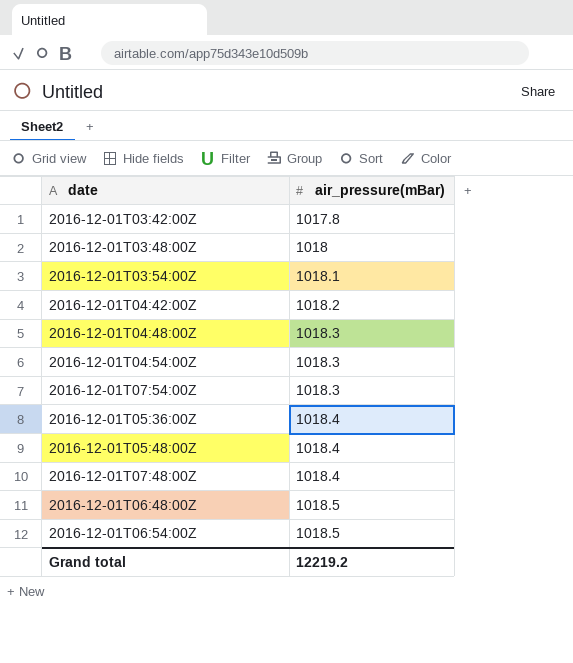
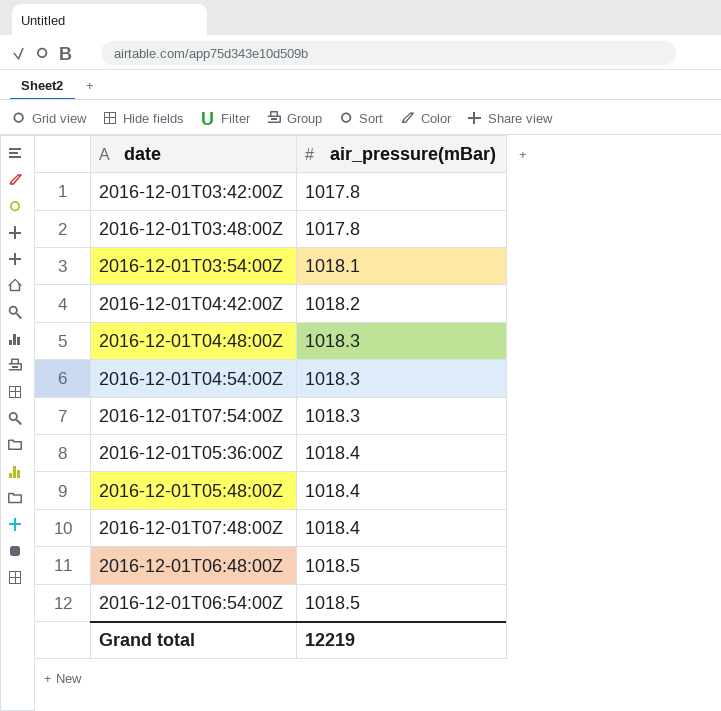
2016-12-01T03:48:00Z | air_pressure(mBar): 1018 -> 1017.8
Grand total | air_pressure(mBar): 12219.2 -> 12219

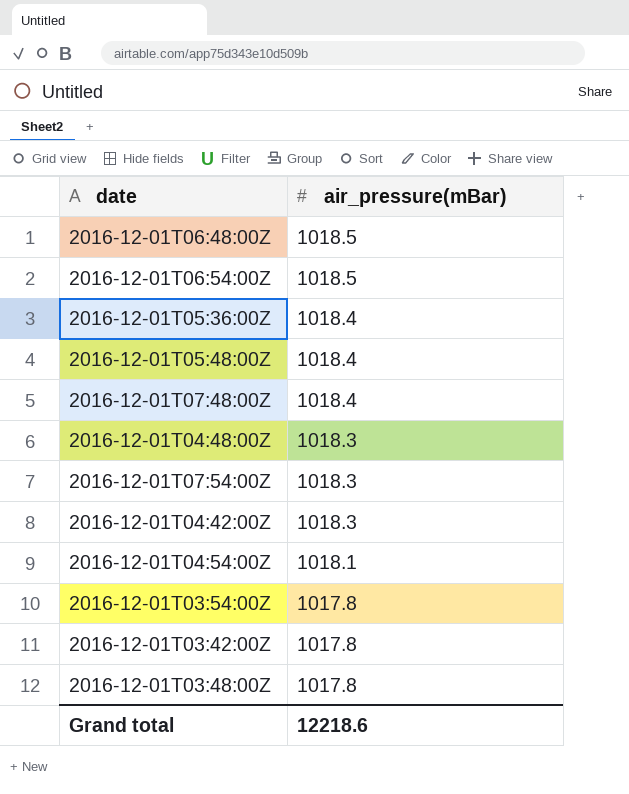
row order: air_pressure(mBar) ascending -> air_pressure(mBar) descending
2016-12-01T04:42:00Z | air_pressure(mBar): 1018.2 -> 1018.3
2016-12-01T04:54:00Z | air_pressure(mBar): 1018.3 -> 1018.1
2016-12-01T03:54:00Z | air_pressure(mBar): 1018.1 -> 1017.8
Grand total | air_pressure(mBar): 12219 -> 12218.6

